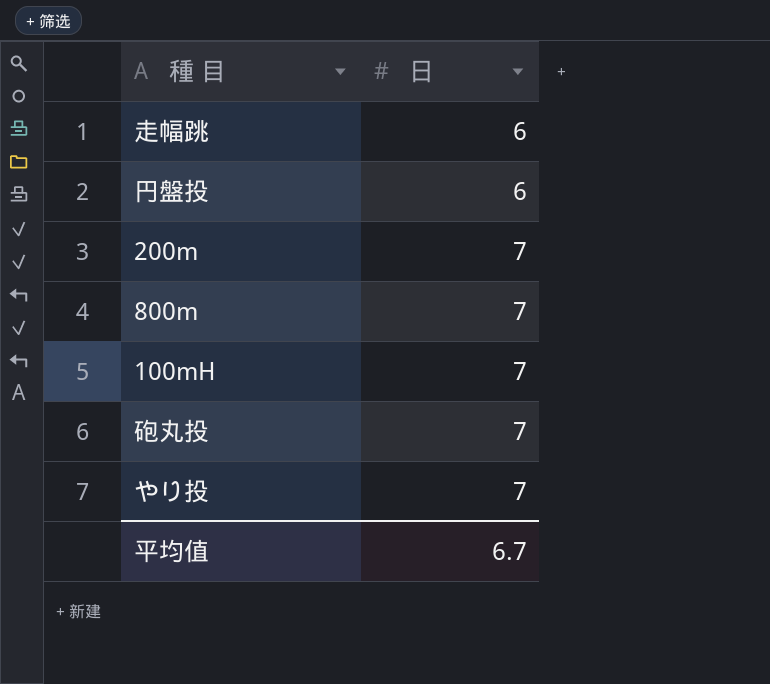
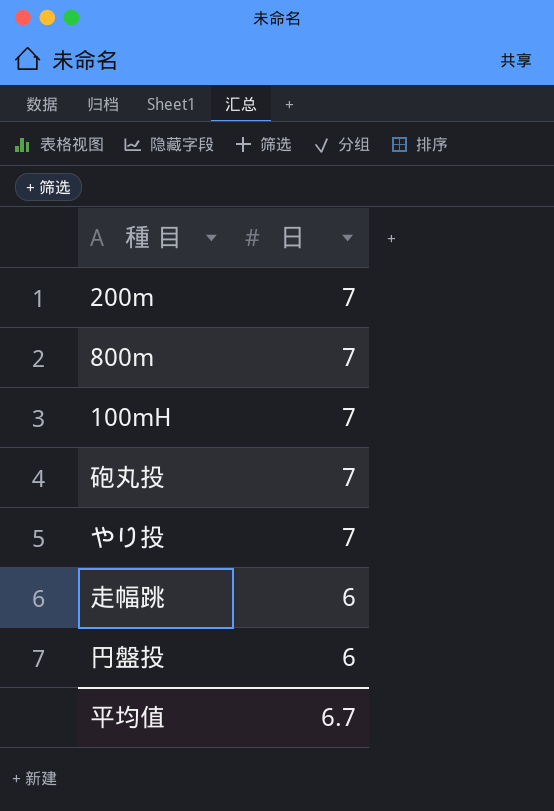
row order: 日 ascending -> 日 descending

